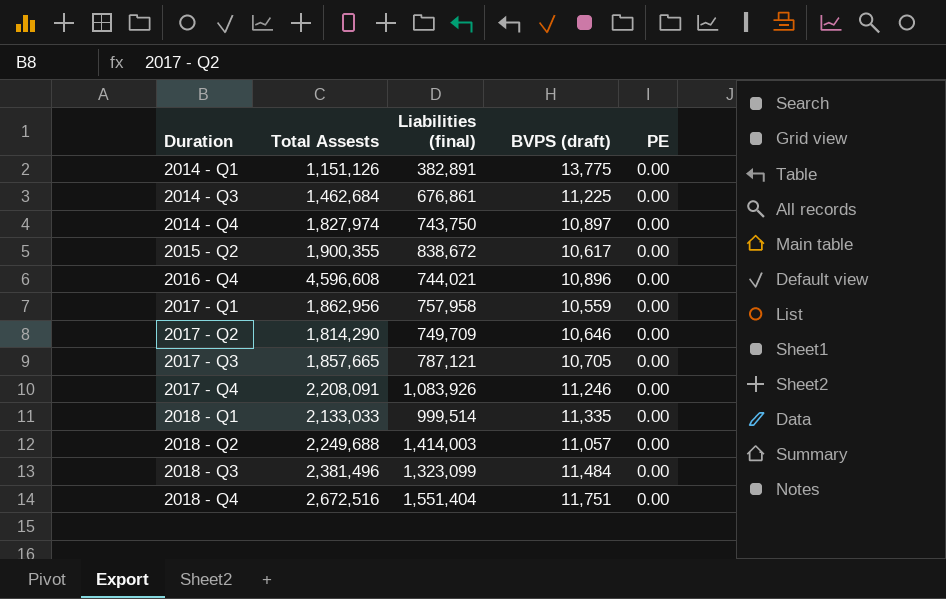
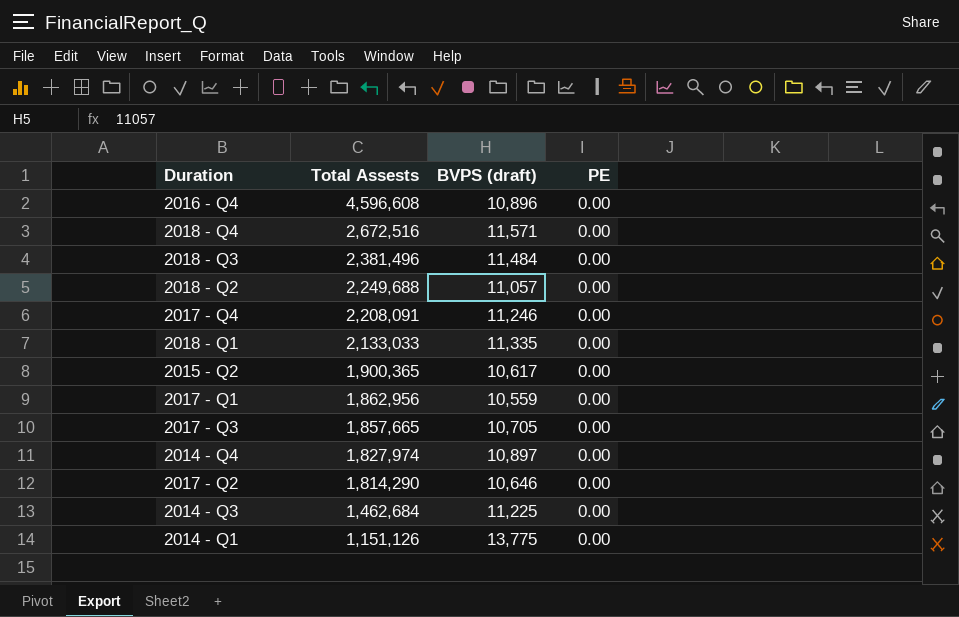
row order: Duration ascending -> Total Assests descending
column Liabilities (final) | position: 3 -> none
2018 - Q4 | BVPS (draft): 11,751 -> 11,571
2015 - Q2 | Total Assests: 1,900,355 -> 1,900,365

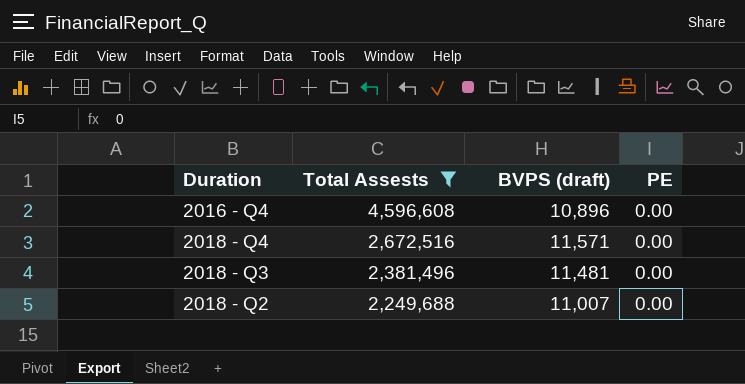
filter: none -> Total Assests >= 2,249,688
2018 - Q3 | BVPS (draft): 11,484 -> 11,481
2018 - Q2 | BVPS (draft): 11,057 -> 11,007

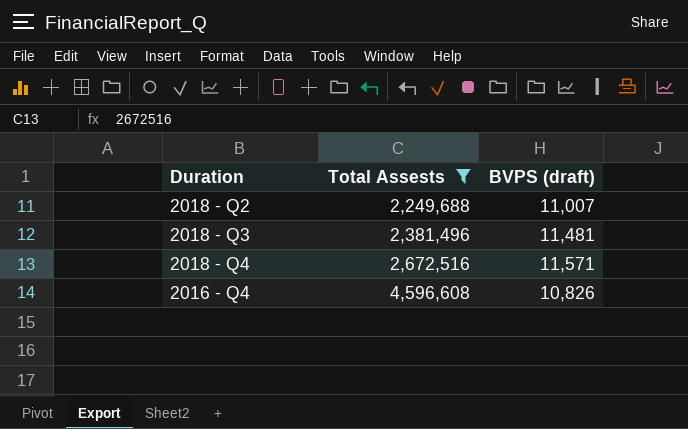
row order: Total Assests descending -> Total Assests ascending
column PE | position: 4 -> none
2016 - Q4 | BVPS (draft): 10,896 -> 10,826

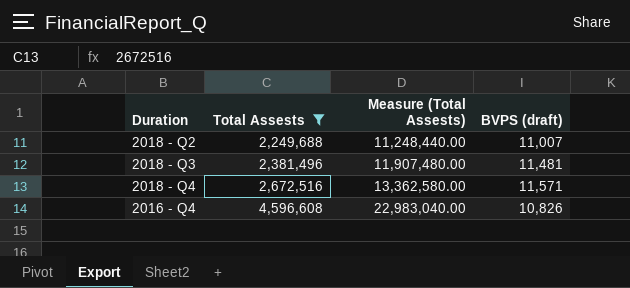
column Measure (Total Assests) | formula: none -> [Total Assests] * 5

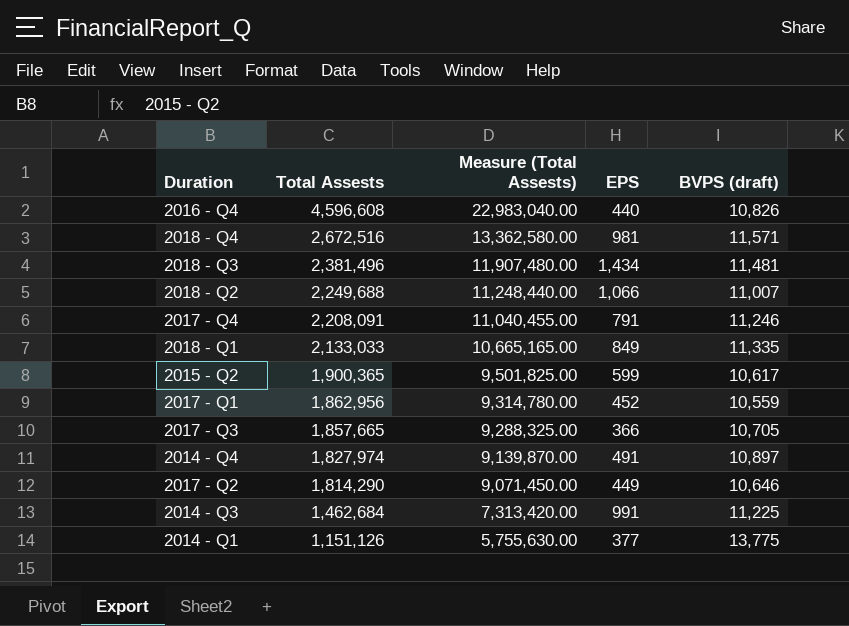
filter: Total Assests >= 2,249,688 -> none
row order: Total Assests ascending -> Total Assests descending
column EPS | position: none -> 4

